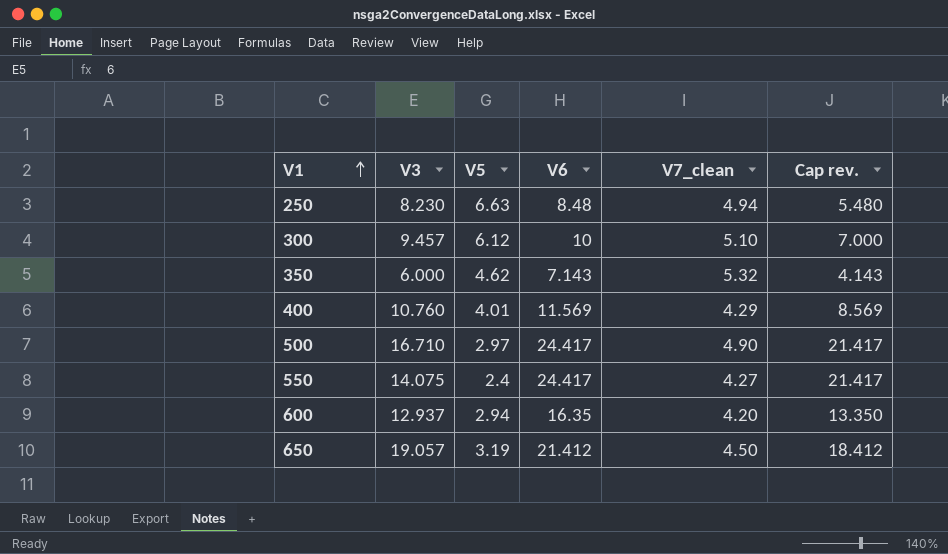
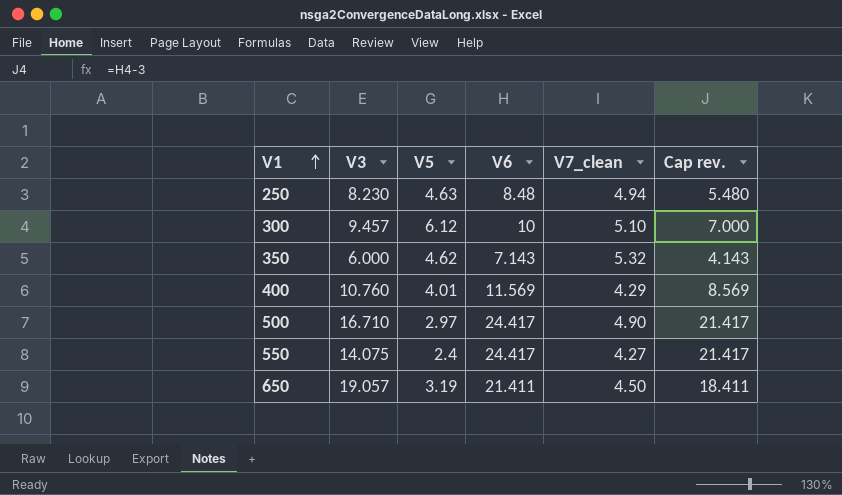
row 600: 12.937 | 2.94 | 16.35 | 4.20 | 13.350 -> none
250 | V5: 6.63 -> 4.63
650 | V6: 21.412 -> 21.411
650 | Cap rev.: 18.412 -> 18.411

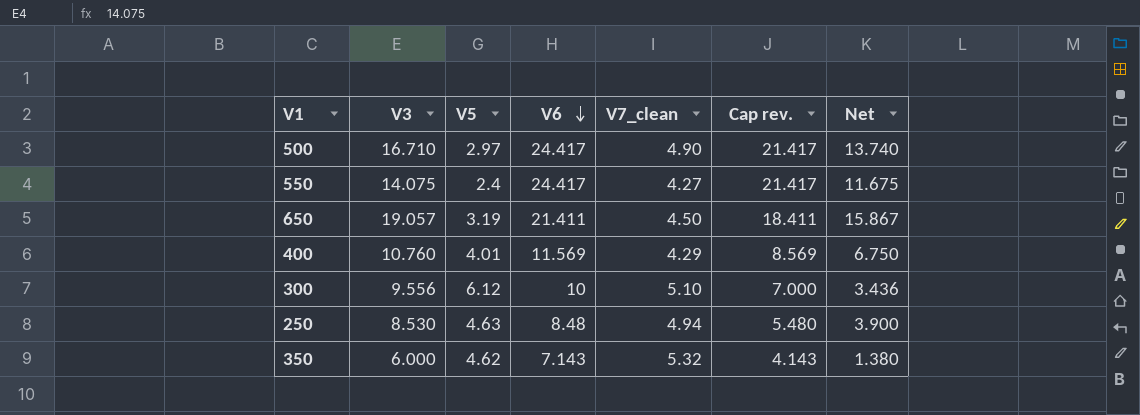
row order: V1 ascending -> V6 descending
column Net | formula: none -> [V3] - [V5]
300 | V3: 9.457 -> 9.556
250 | V3: 8.230 -> 8.530

